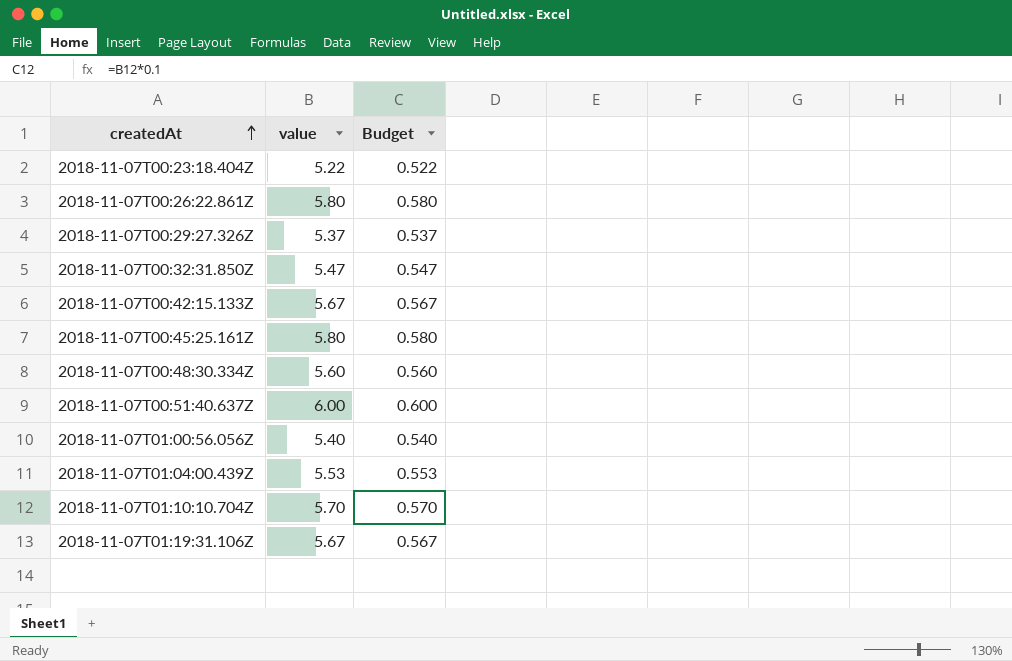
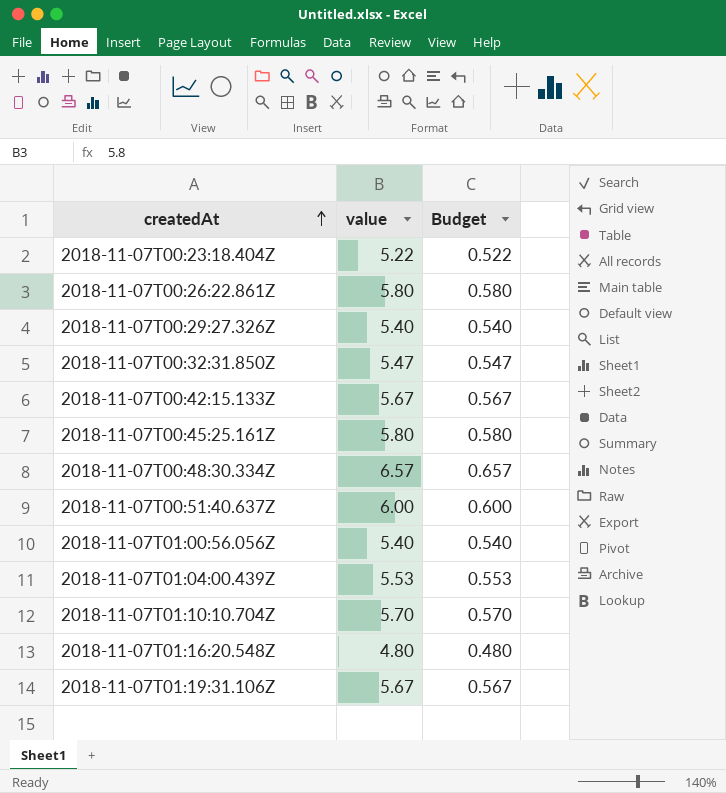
2018-11-07T00:29:27.326Z | value: 5.37 -> 5.40
2018-11-07T00:29:27.326Z | Budget: 0.537 -> 0.540
2018-11-07T00:48:30.334Z | value: 5.60 -> 6.57
2018-11-07T00:48:30.334Z | Budget: 0.560 -> 0.657
row 2018-11-07T01:16:20.548Z: none -> 4.80 | 0.480

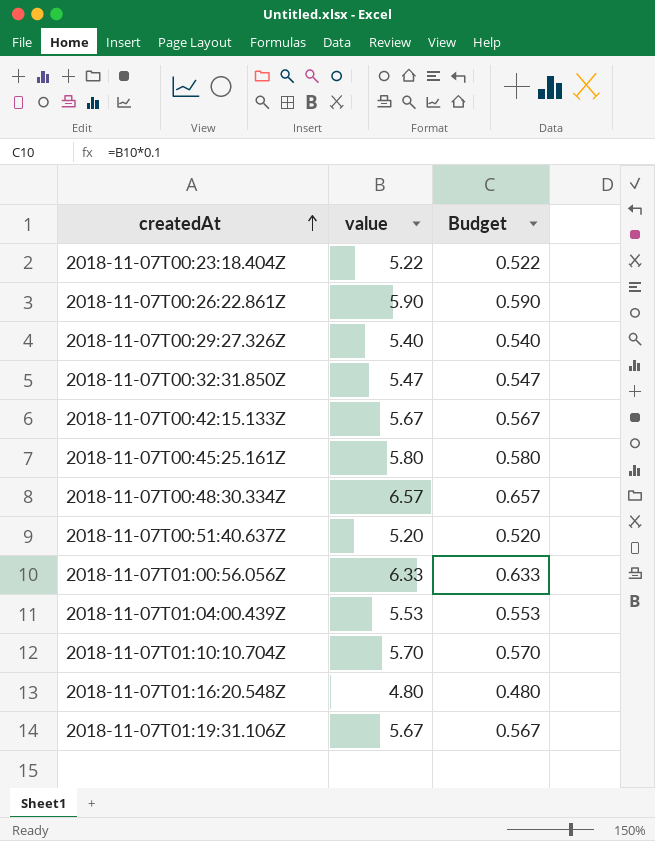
2018-11-07T00:26:22.861Z | value: 5.80 -> 5.90
2018-11-07T00:26:22.861Z | Budget: 0.580 -> 0.590
2018-11-07T00:51:40.637Z | value: 6.00 -> 5.20
2018-11-07T00:51:40.637Z | Budget: 0.600 -> 0.520
2018-11-07T01:00:56.056Z | value: 5.40 -> 6.33
2018-11-07T01:00:56.056Z | Budget: 0.540 -> 0.633

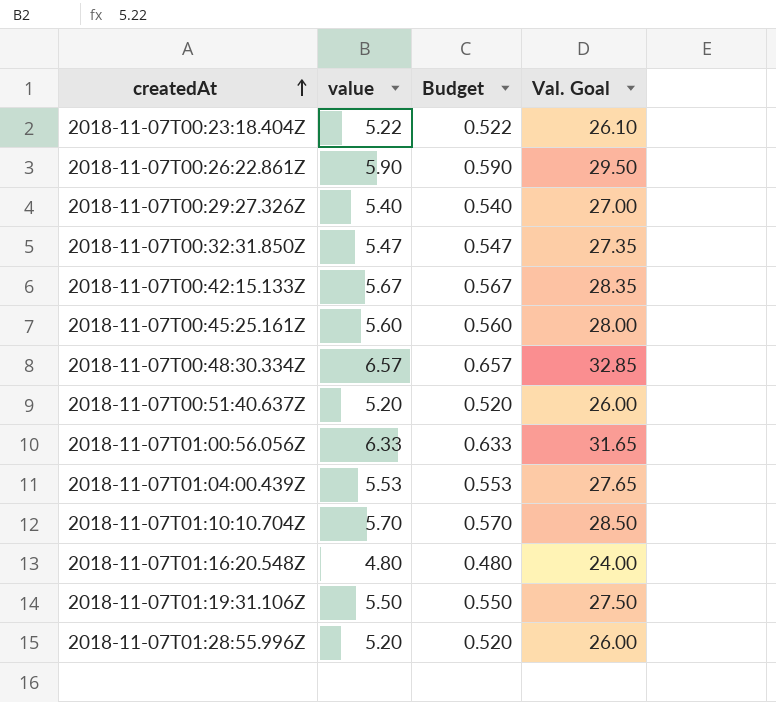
column Val. Goal | formula: none -> [value] * 5
2018-11-07T00:45:25.161Z | value: 5.80 -> 5.60
2018-11-07T00:45:25.161Z | Budget: 0.580 -> 0.560
2018-11-07T01:19:31.106Z | value: 5.67 -> 5.50
2018-11-07T01:19:31.106Z | Budget: 0.567 -> 0.550
row 2018-11-07T01:28:55.996Z: none -> 5.20 | 0.520 | 26.00

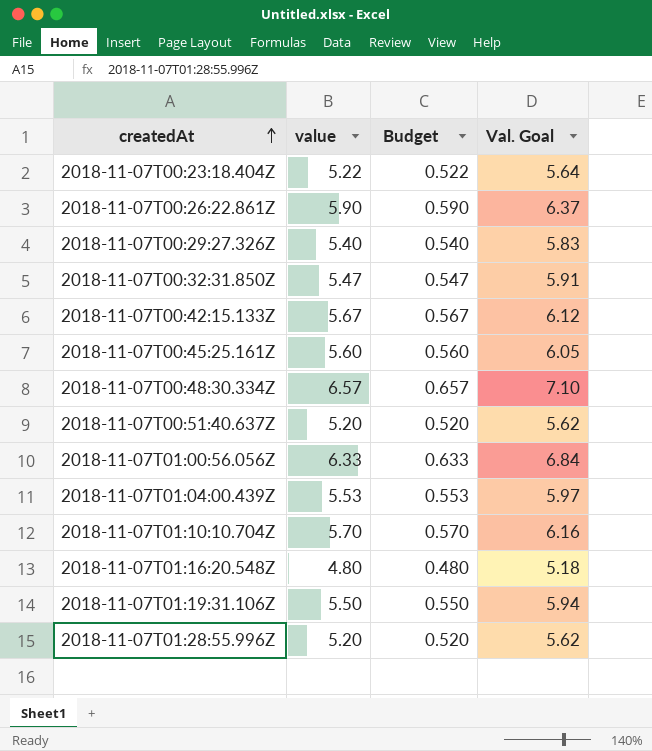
column Val. Goal | formula: [value] * 5 -> [value] * 1.08

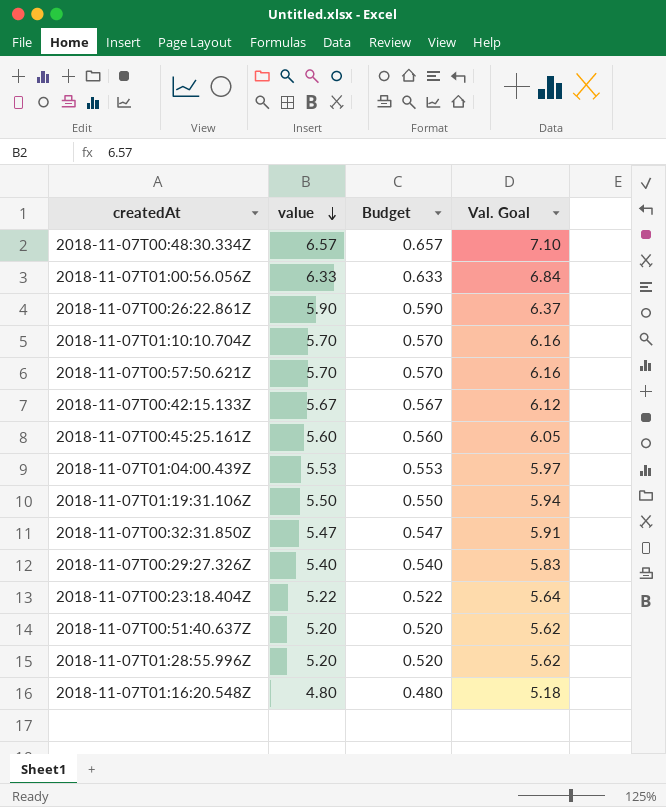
row order: createdAt ascending -> value descending
row 2018-11-07T00:57:50.621Z: none -> 5.70 | 0.570 | 6.16

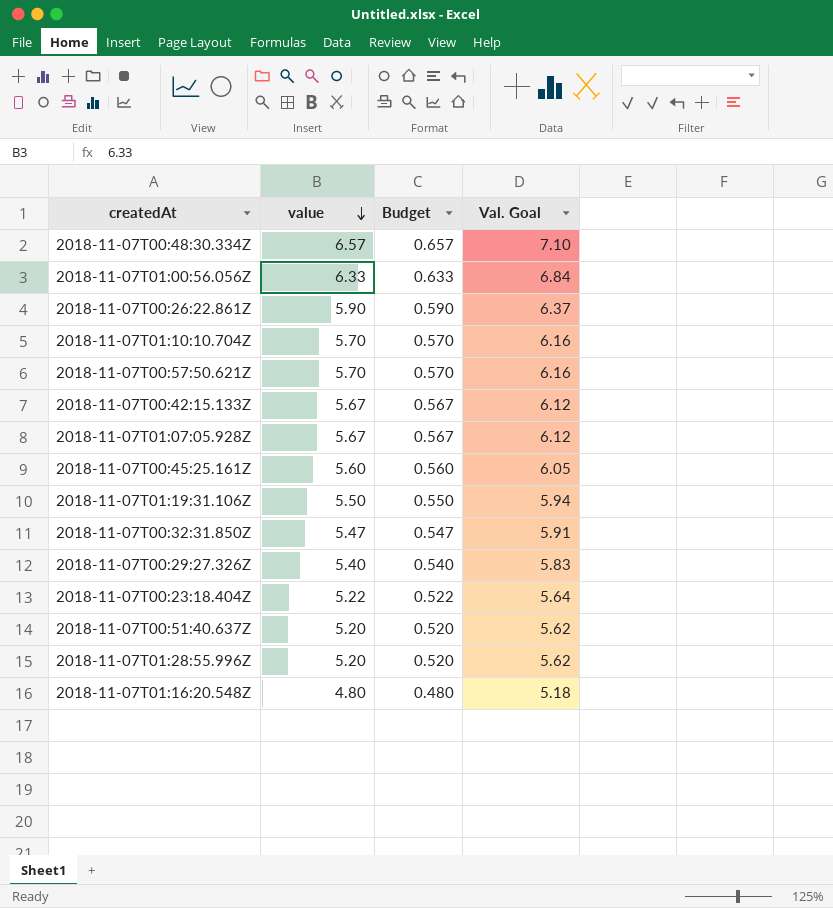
row 2018-11-07T01:04:00.439Z: 5.53 | 0.553 | 5.97 -> none
row 2018-11-07T01:07:05.928Z: none -> 5.67 | 0.567 | 6.12

